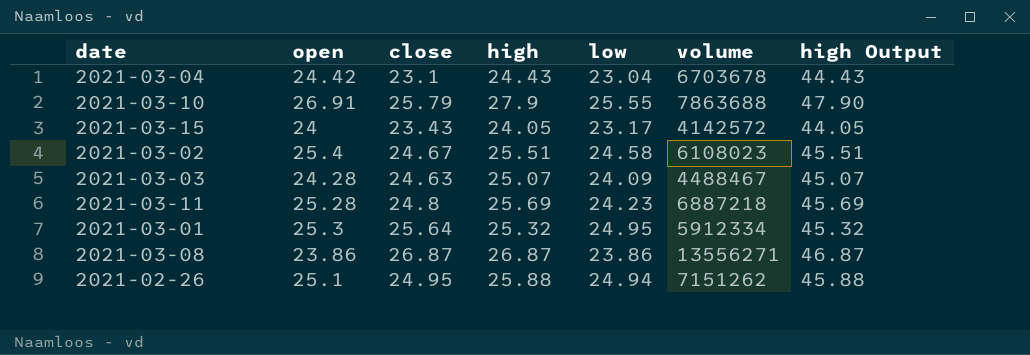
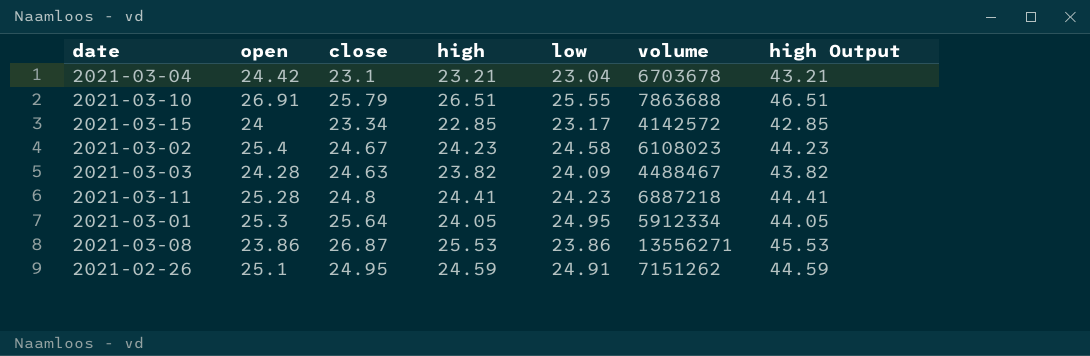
2021-03-04 | high: 24.43 -> 23.21
2021-03-04 | high Output: 44.43 -> 43.21
2021-03-10 | high: 27.9 -> 26.51
2021-03-10 | high Output: 47.90 -> 46.51
2021-03-15 | close: 23.43 -> 23.34
2021-03-15 | high: 24.05 -> 22.85
2021-03-15 | high Output: 44.05 -> 42.85
2021-03-02 | high: 25.51 -> 24.23
2021-03-02 | high Output: 45.51 -> 44.23
2021-03-03 | high: 25.07 -> 23.82
2021-03-03 | high Output: 45.07 -> 43.82
2021-03-11 | high: 25.69 -> 24.41
2021-03-11 | high Output: 45.69 -> 44.41
2021-03-01 | high: 25.32 -> 24.05
2021-03-01 | high Output: 45.32 -> 44.05
2021-03-08 | high: 26.87 -> 25.53
2021-03-08 | high Output: 46.87 -> 45.53
2021-02-26 | high: 25.88 -> 24.59
2021-02-26 | low: 24.94 -> 24.91
2021-02-26 | high Output: 45.88 -> 44.59

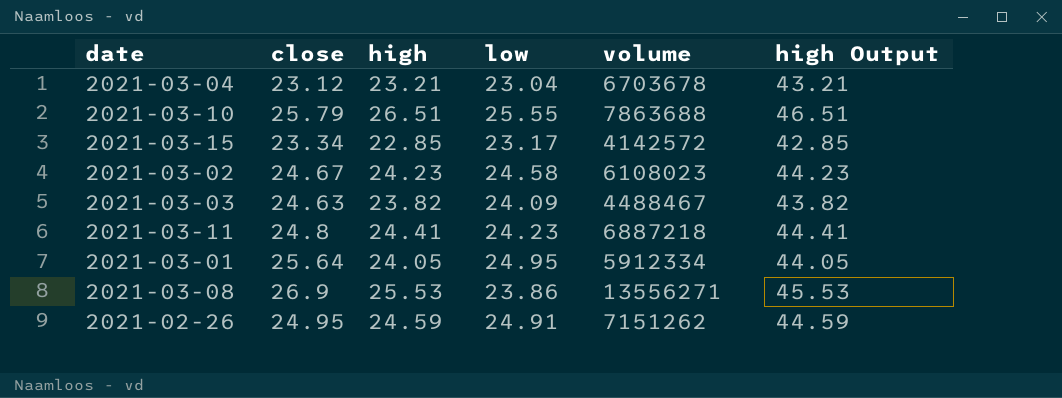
column open | position: 2 -> none
2021-03-04 | close: 23.1 -> 23.12
2021-03-08 | close: 26.87 -> 26.9

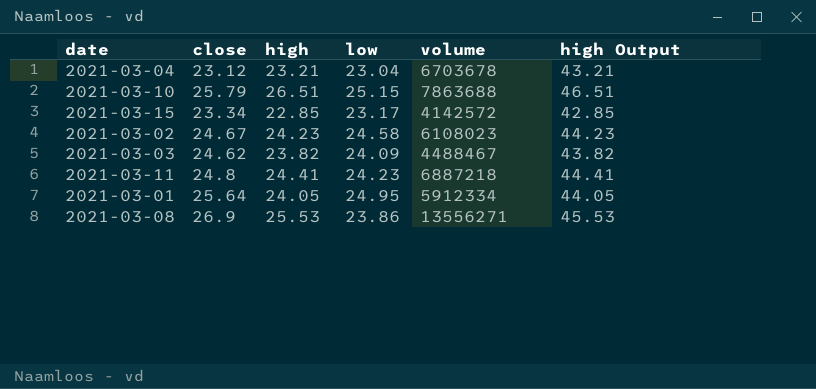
row 2021-02-26: 24.95 | 24.59 | 24.91 | 7151262 | 44.59 -> none
2021-03-10 | low: 25.55 -> 25.15
2021-03-03 | close: 24.63 -> 24.62

